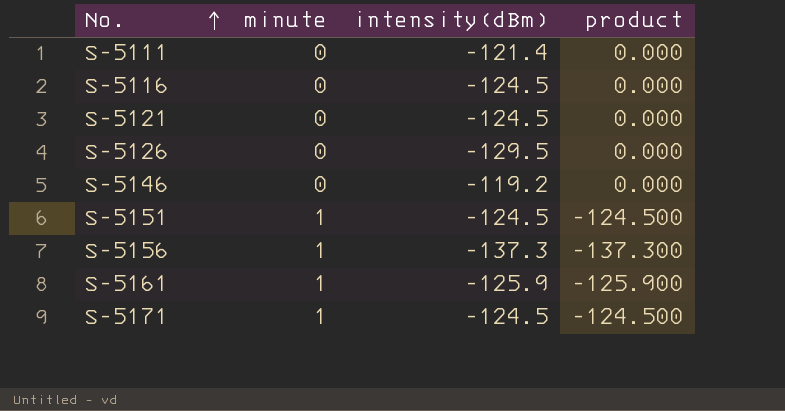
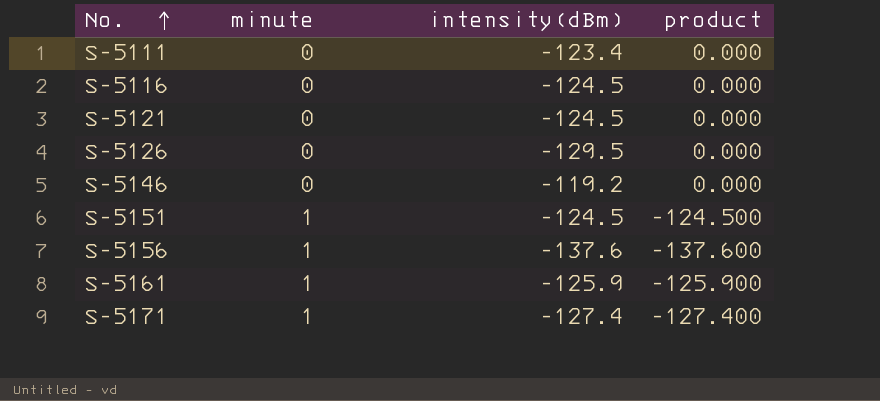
S-5111 | intensity(dBm): -121.4 -> -123.4
S-5156 | intensity(dBm): -137.3 -> -137.6
S-5156 | product: -137.300 -> -137.600
S-5171 | intensity(dBm): -124.5 -> -127.4
S-5171 | product: -124.500 -> -127.400

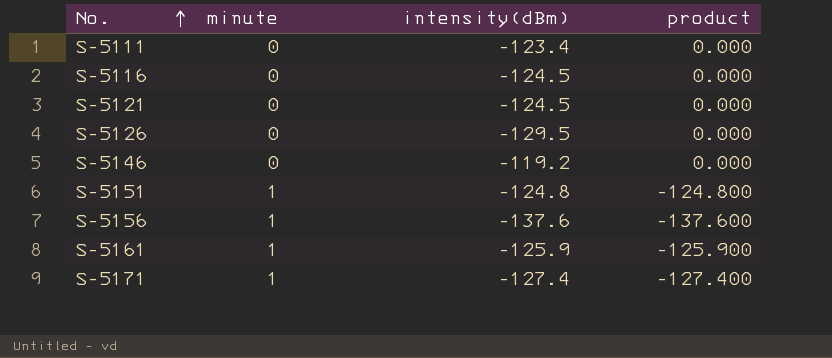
S-5151 | intensity(dBm): -124.5 -> -124.8
S-5151 | product: -124.500 -> -124.800

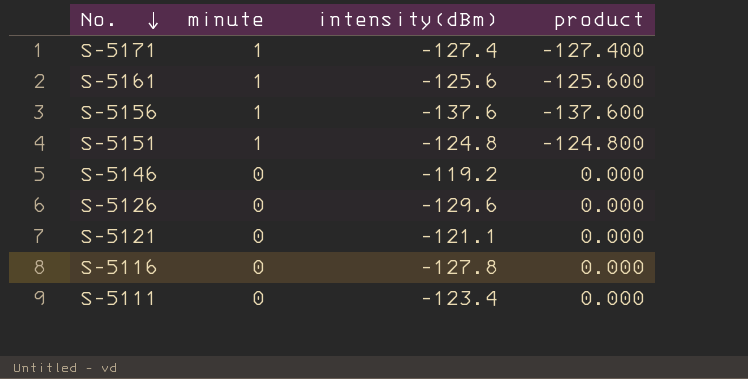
row order: No. ascending -> No. descending
S-5161 | intensity(dBm): -125.9 -> -125.6
S-5161 | product: -125.900 -> -125.600
S-5126 | intensity(dBm): -129.5 -> -129.6
S-5121 | intensity(dBm): -124.5 -> -121.1
S-5116 | intensity(dBm): -124.5 -> -127.8

